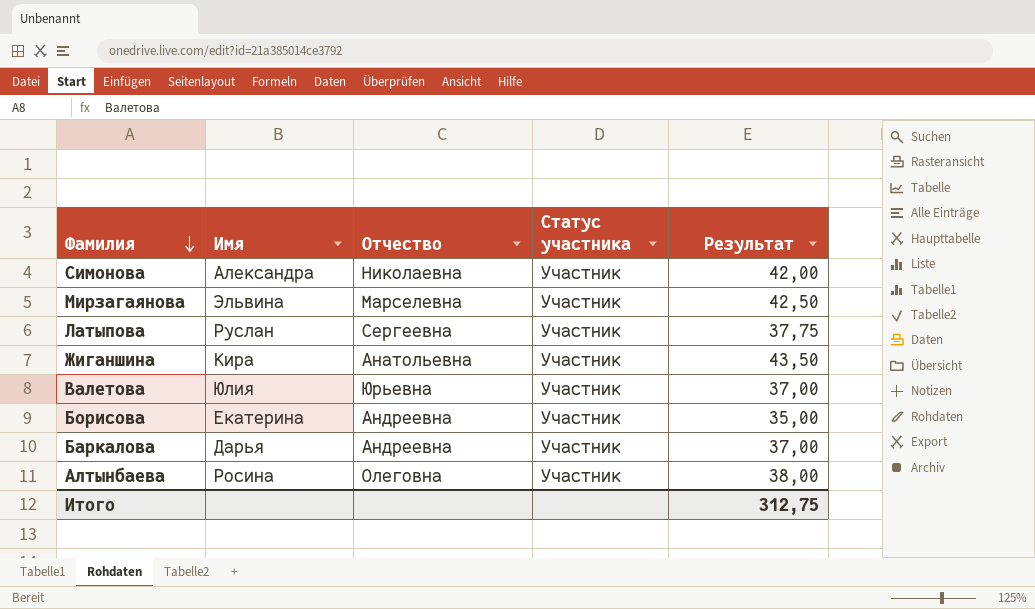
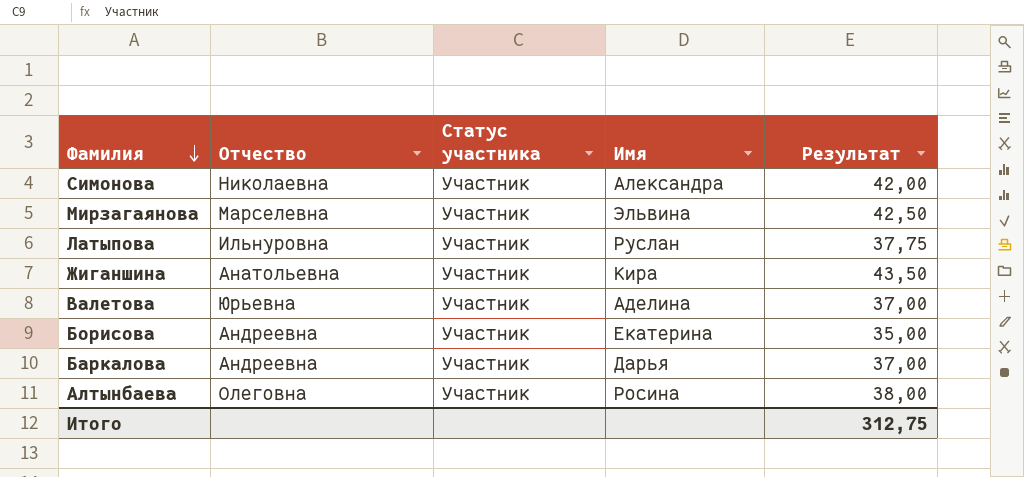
column Имя | position: 2 -> 4
Латыпова | Отчество: Сергеевна -> Ильнуровна
Валетова | Имя: Юлия -> Аделина

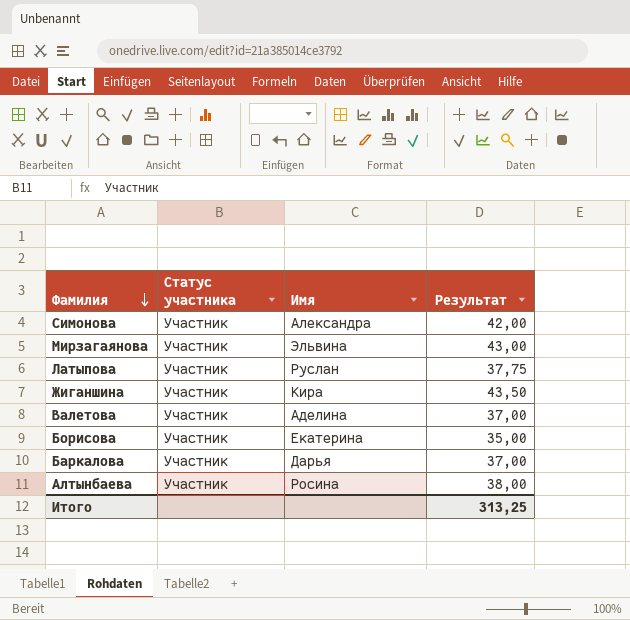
column Отчество | position: 2 -> none
Мирзагаянова | Результат: 42,50 -> 43,00
Итого | Результат: 312,75 -> 313,25

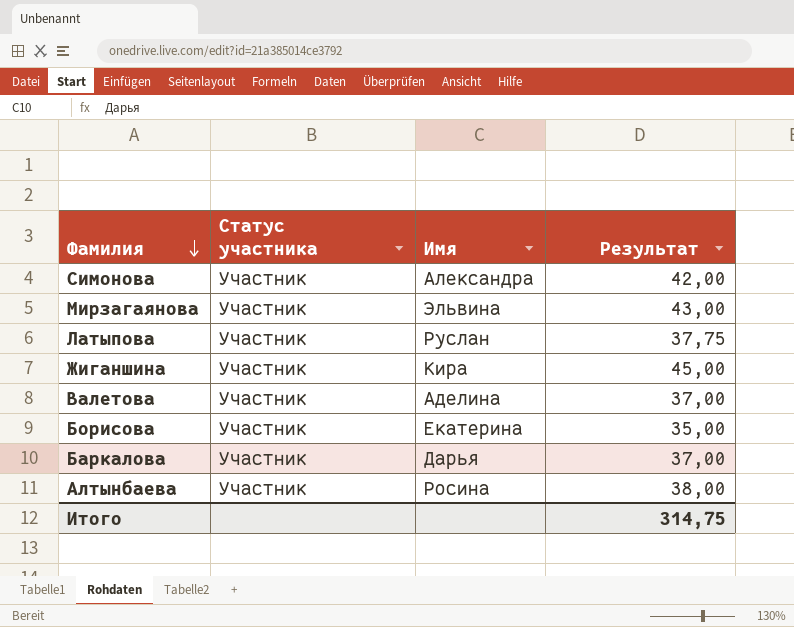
Жиганшина | Результат: 43,50 -> 45,00
Итого | Результат: 313,25 -> 314,75

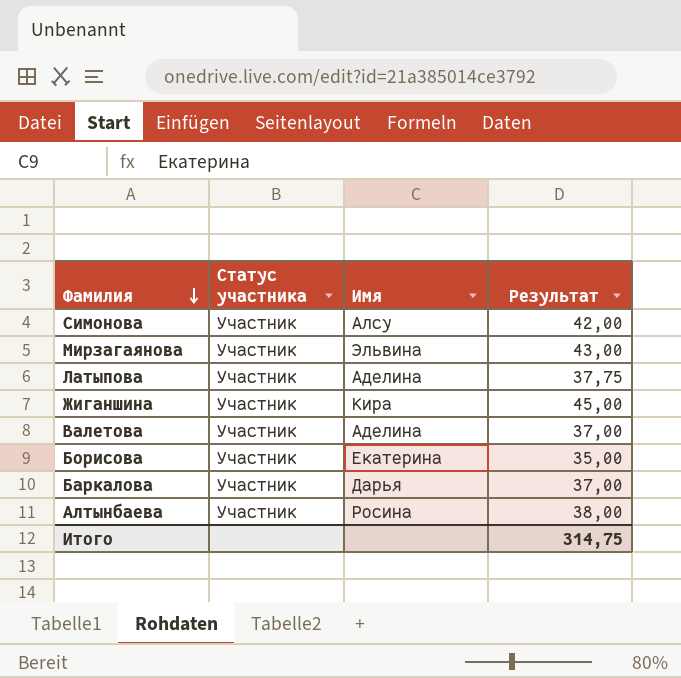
Симонова | Имя: Александра -> Алсу
Латыпова | Имя: Руслан -> Аделина

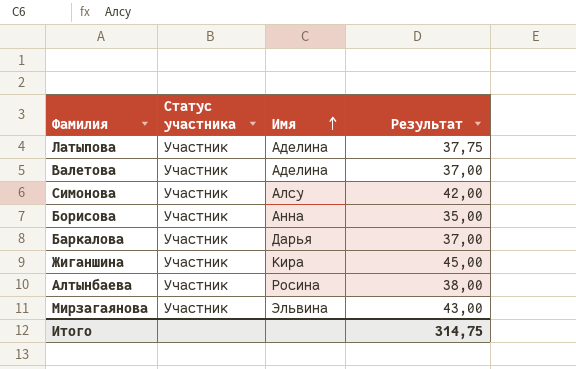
row order: Фамилия descending -> Имя ascending
Борисова | Имя: Екатерина -> Анна

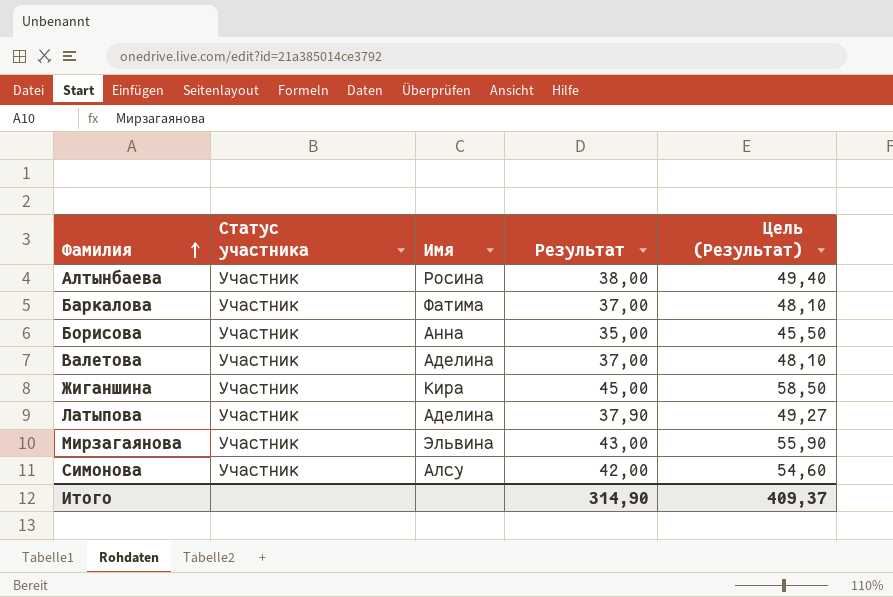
row order: Имя ascending -> Фамилия ascending
column Цель (Результат) | formula: none -> [Результат] * 1,3
Баркалова | Имя: Дарья -> Фатима
Латыпова | Результат: 37,75 -> 37,90
Итого | Результат: 314,75 -> 314,90

